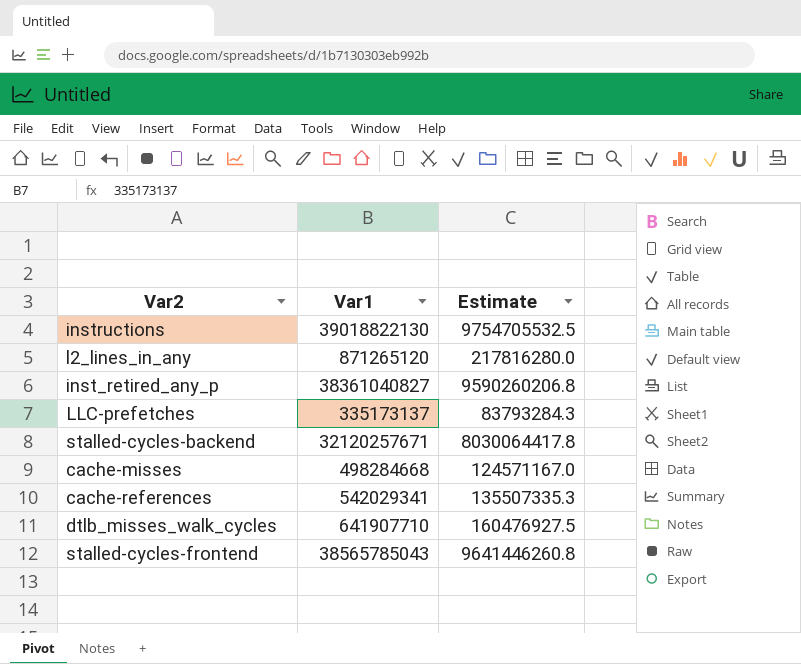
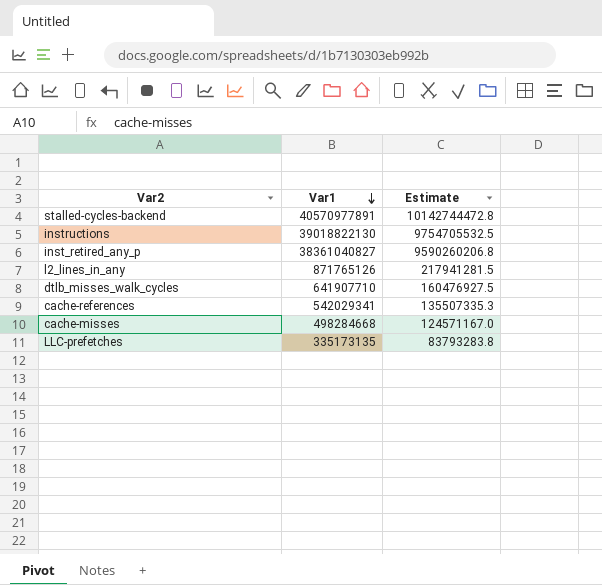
row order: none -> Var1 descending
row stalled-cycles-frontend: 38565785043 | 9641446260.8 -> none
stalled-cycles-backend | Var1: 32120257671 -> 40570977891
stalled-cycles-backend | Estimate: 8030064417.8 -> 10142744472.8
l2_lines_in_any | Var1: 871265120 -> 871765126
l2_lines_in_any | Estimate: 217816280.0 -> 217941281.5
LLC-prefetches | Var1: 335173137 -> 335173135
LLC-prefetches | Estimate: 83793284.3 -> 83793283.8

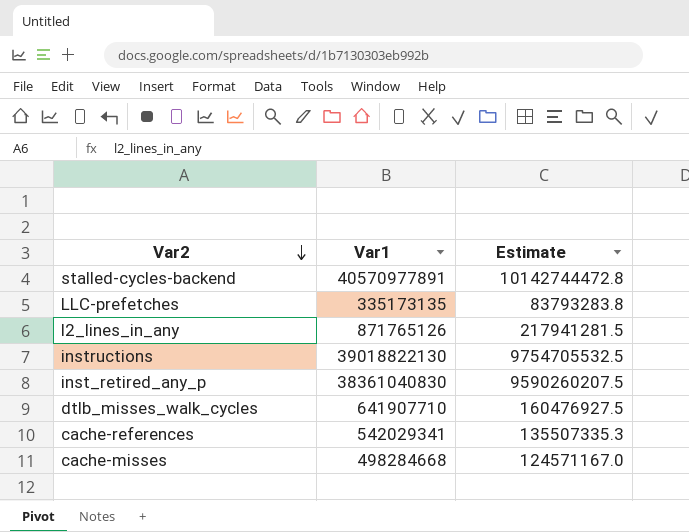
row order: Var1 descending -> Var2 descending
inst_retired_any_p | Var1: 38361040827 -> 38361040830
inst_retired_any_p | Estimate: 9590260206.8 -> 9590260207.5

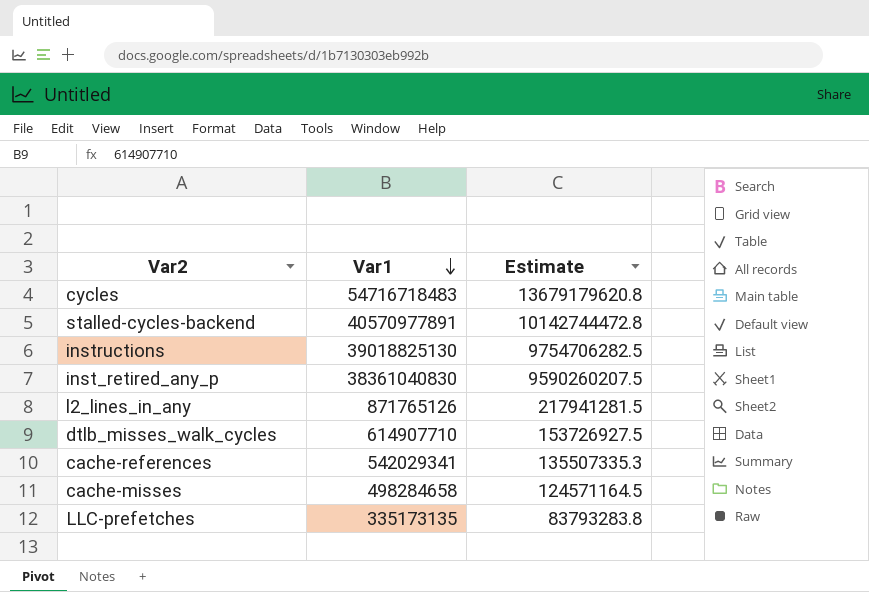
row order: Var2 descending -> Var1 descending
row cycles: none -> 54716718483 | 13679179620.8
instructions | Var1: 39018822130 -> 39018825130
instructions | Estimate: 9754705532.5 -> 9754706282.5
dtlb_misses_walk_cycles | Var1: 641907710 -> 614907710
dtlb_misses_walk_cycles | Estimate: 160476927.5 -> 153726927.5
cache-misses | Var1: 498284668 -> 498284658
cache-misses | Estimate: 124571167.0 -> 124571164.5

